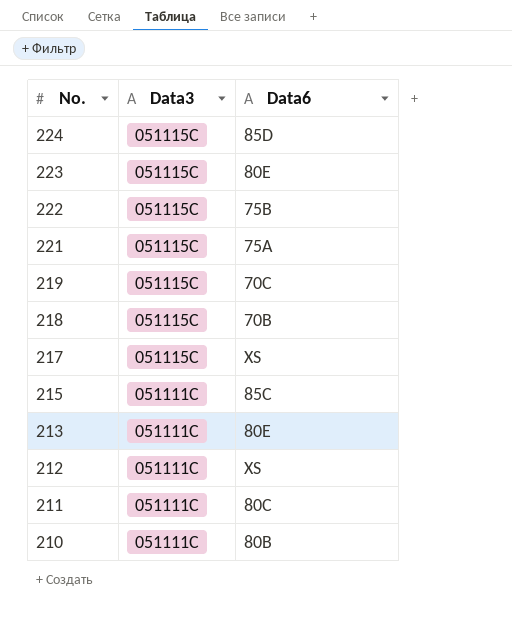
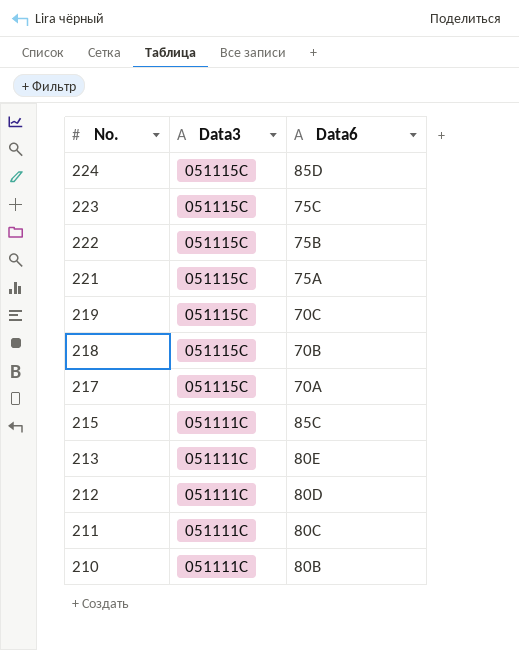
223 | Data6: 80E -> 75C
217 | Data6: XS -> 70A
212 | Data6: XS -> 80D

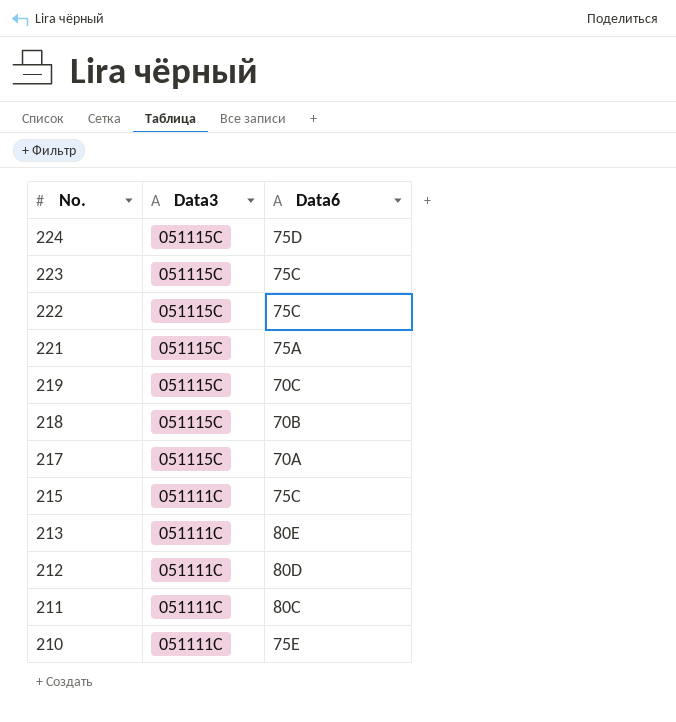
224 | Data6: 85D -> 75D
222 | Data6: 75B -> 75C
215 | Data6: 85C -> 75C
210 | Data6: 80B -> 75E

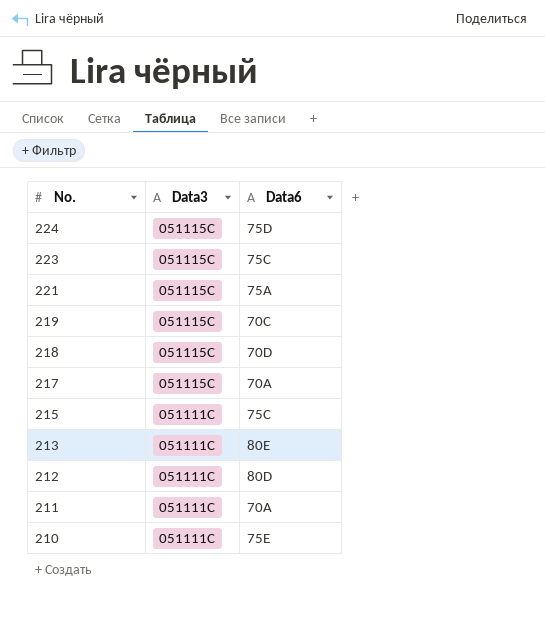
row 222: 051115C | 75C -> none
218 | Data6: 70B -> 70D
211 | Data6: 80C -> 70A

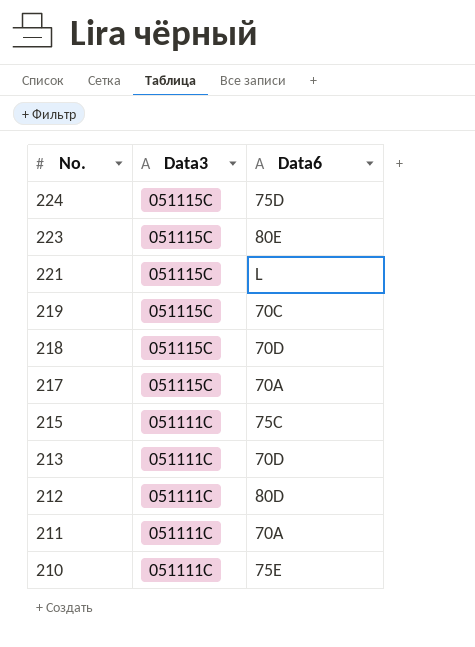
223 | Data6: 75C -> 80E
221 | Data6: 75A -> L
213 | Data6: 80E -> 70D

